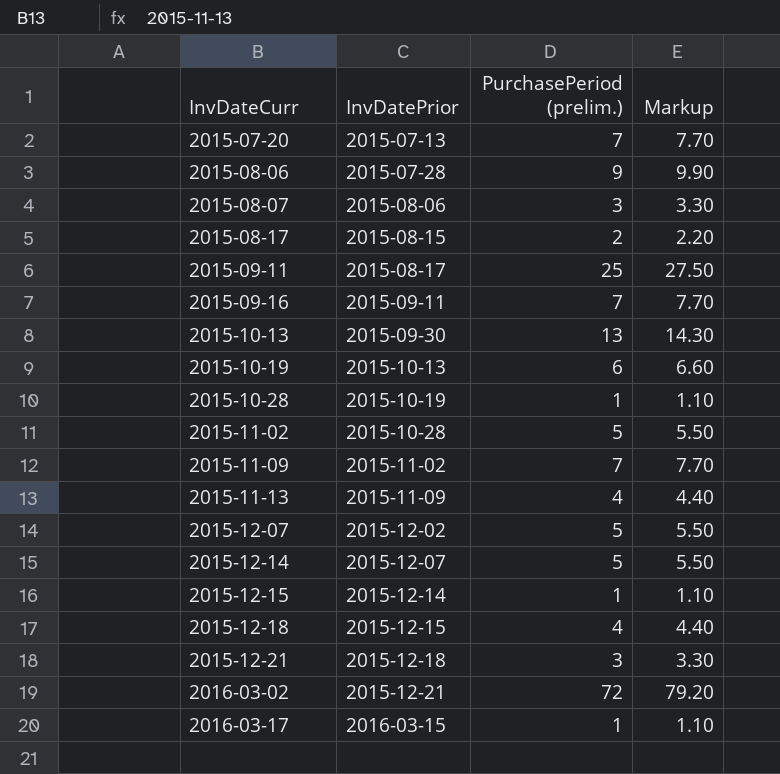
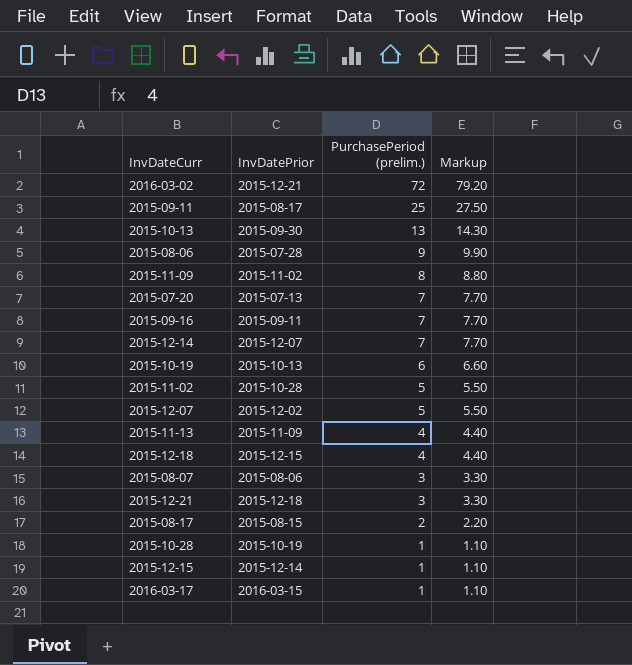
row order: InvDateCurr ascending -> PurchasePeriod (prelim.) descending
2015-11-09 | PurchasePeriod (prelim.): 7 -> 8
2015-11-09 | Markup: 7.70 -> 8.80
2015-12-14 | PurchasePeriod (prelim.): 5 -> 7
2015-12-14 | Markup: 5.50 -> 7.70

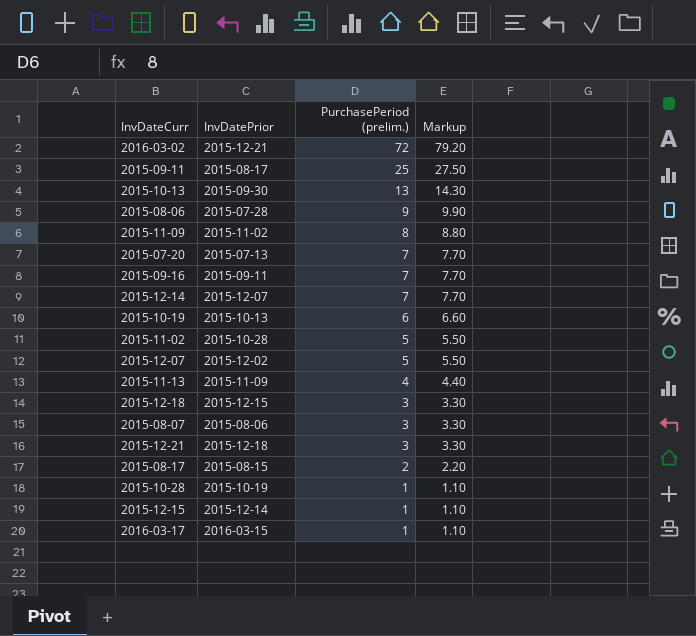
2015-12-18 | PurchasePeriod (prelim.): 4 -> 3
2015-12-18 | Markup: 4.40 -> 3.30

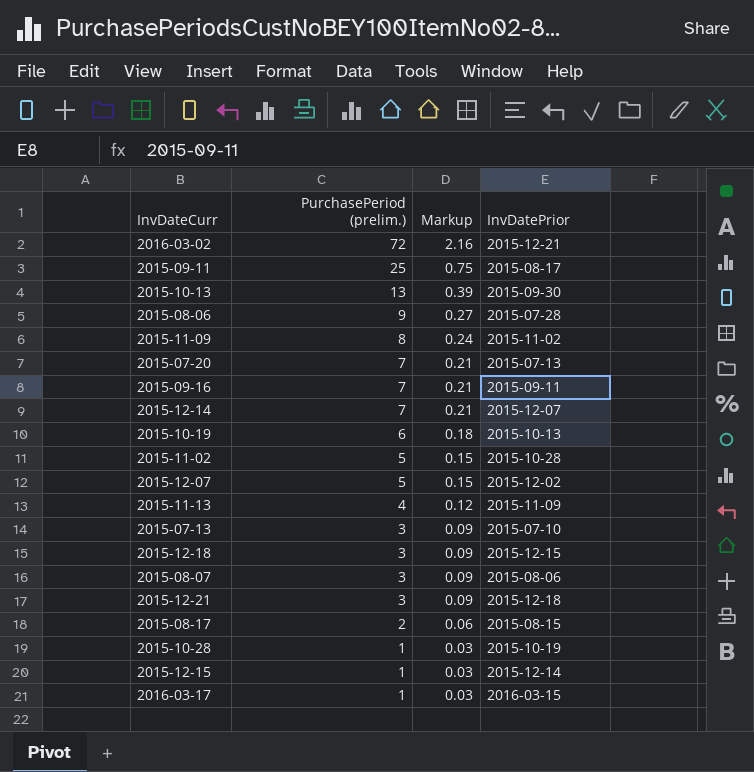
column Markup | formula: [PurchasePeriod (prelim.)] * 1.1 -> [PurchasePeriod (prelim.)] * 0.03
column InvDatePrior | position: 2 -> 4
row 2015-07-13: none -> 3 | 0.09 | 2015-07-10

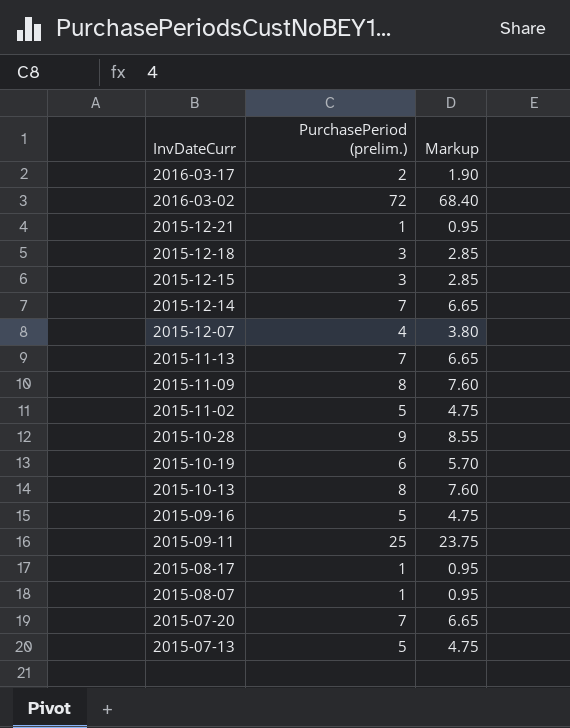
row order: PurchasePeriod (prelim.) descending -> InvDateCurr descending
column InvDatePrior | position: 4 -> none
column Markup | formula: [PurchasePeriod (prelim.)] * 0.03 -> [PurchasePeriod (prelim.)] * 0.95
row 2015-08-06: 9 | 0.27 | 2015-07-28 -> none
2016-03-17 | PurchasePeriod (prelim.): 1 -> 2
2015-12-21 | PurchasePeriod (prelim.): 3 -> 1
2015-12-15 | PurchasePeriod (prelim.): 1 -> 3
2015-12-07 | PurchasePeriod (prelim.): 5 -> 4
2015-11-13 | PurchasePeriod (prelim.): 4 -> 7
2015-10-28 | PurchasePeriod (prelim.): 1 -> 9
2015-10-13 | PurchasePeriod (prelim.): 13 -> 8
2015-09-16 | PurchasePeriod (prelim.): 7 -> 5
2015-08-17 | PurchasePeriod (prelim.): 2 -> 1
2015-08-07 | PurchasePeriod (prelim.): 3 -> 1
2015-07-13 | PurchasePeriod (prelim.): 3 -> 5

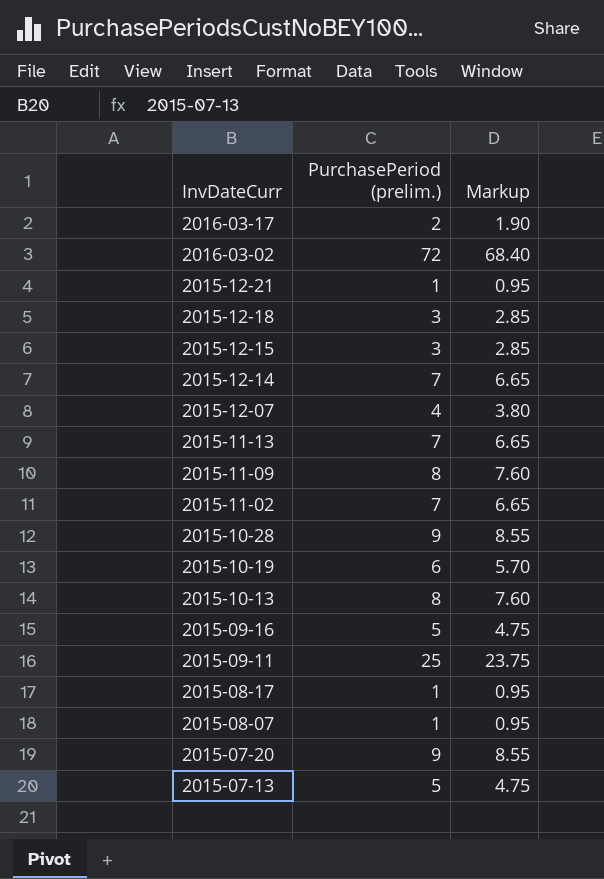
2015-11-02 | PurchasePeriod (prelim.): 5 -> 7
2015-11-02 | Markup: 4.75 -> 6.65
2015-07-20 | PurchasePeriod (prelim.): 7 -> 9
2015-07-20 | Markup: 6.65 -> 8.55

